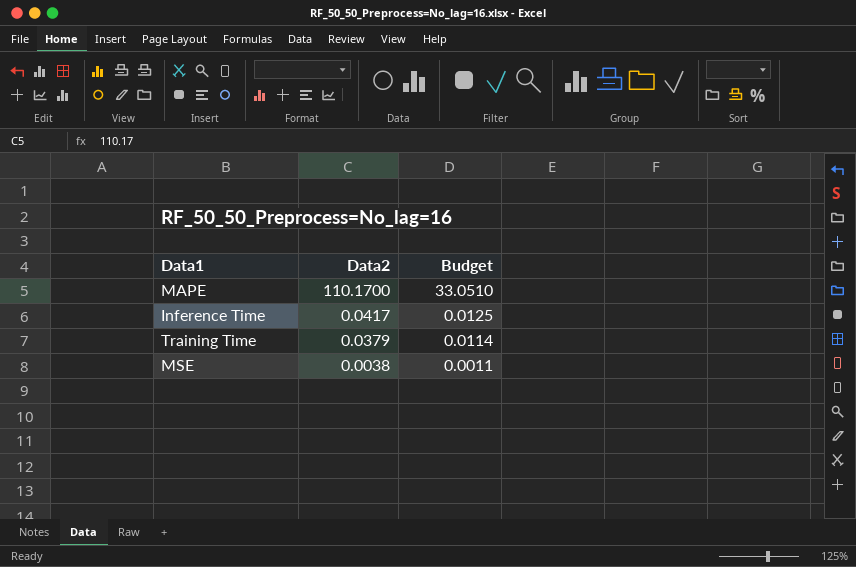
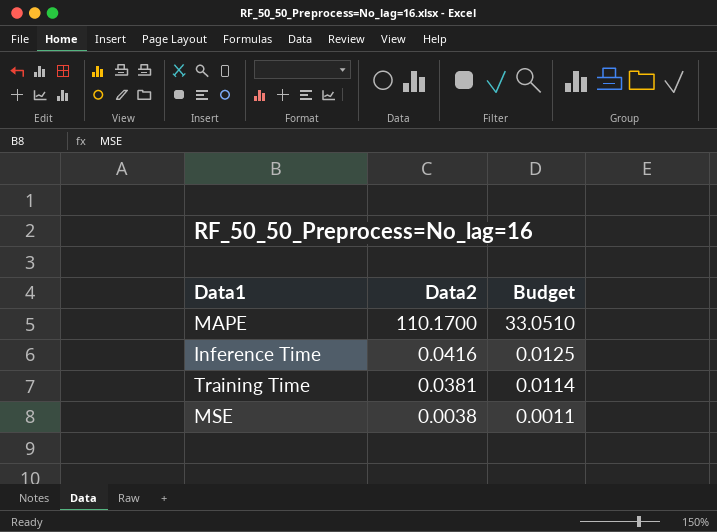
Inference Time | Data2: 0.0417 -> 0.0416
Training Time | Data2: 0.0379 -> 0.0381

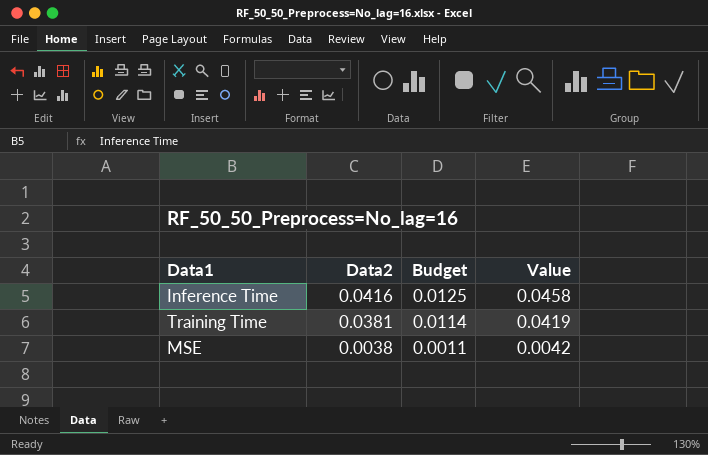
column Value | formula: none -> [Data2] * 1.1
row MAPE: 110.1700 | 33.0510 -> none

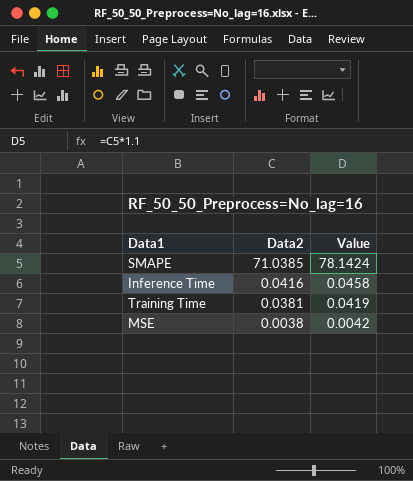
column Budget | formula: [Data2] * 0.3 -> none
row SMAPE: none -> 71.0385 | 78.1424

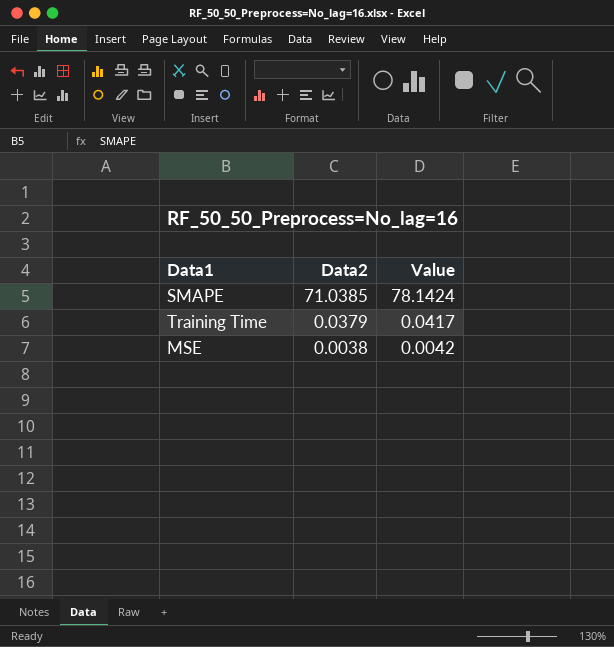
row Inference Time: 0.0416 | 0.0458 -> none
Training Time | Data2: 0.0381 -> 0.0379
Training Time | Value: 0.0419 -> 0.0417

